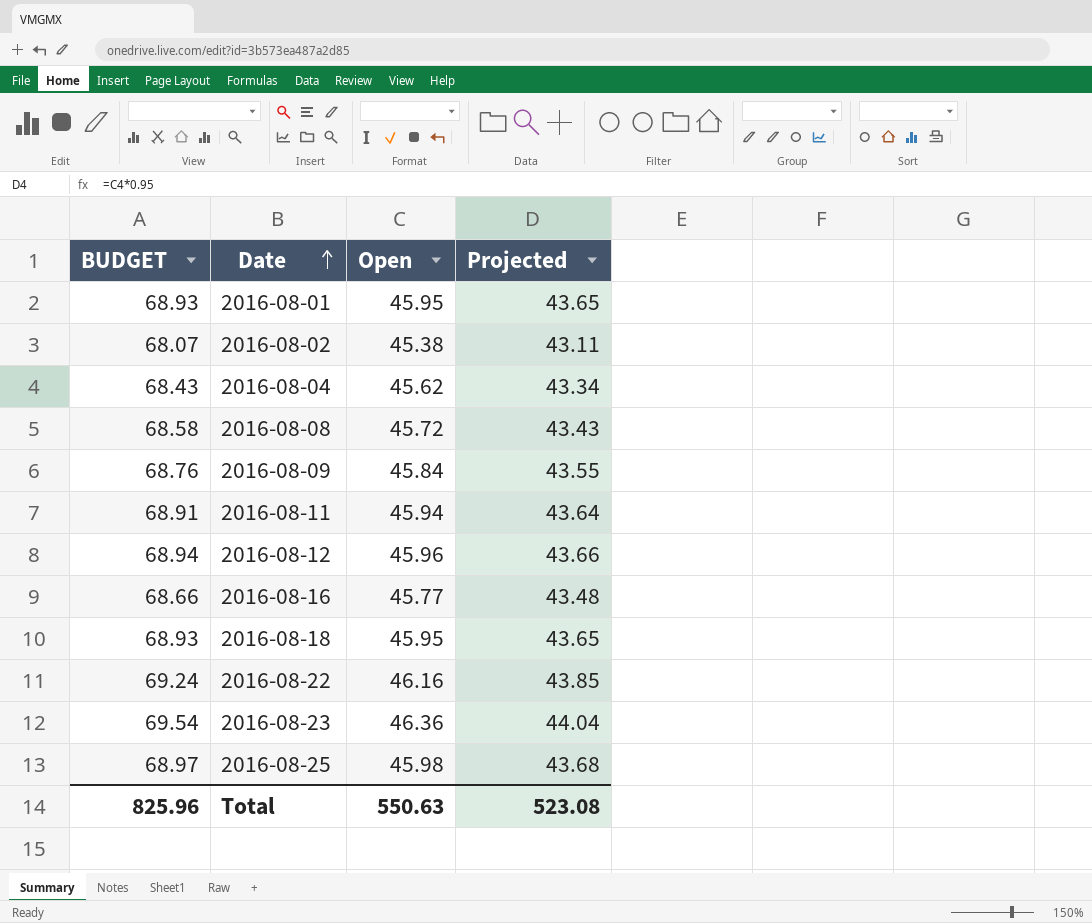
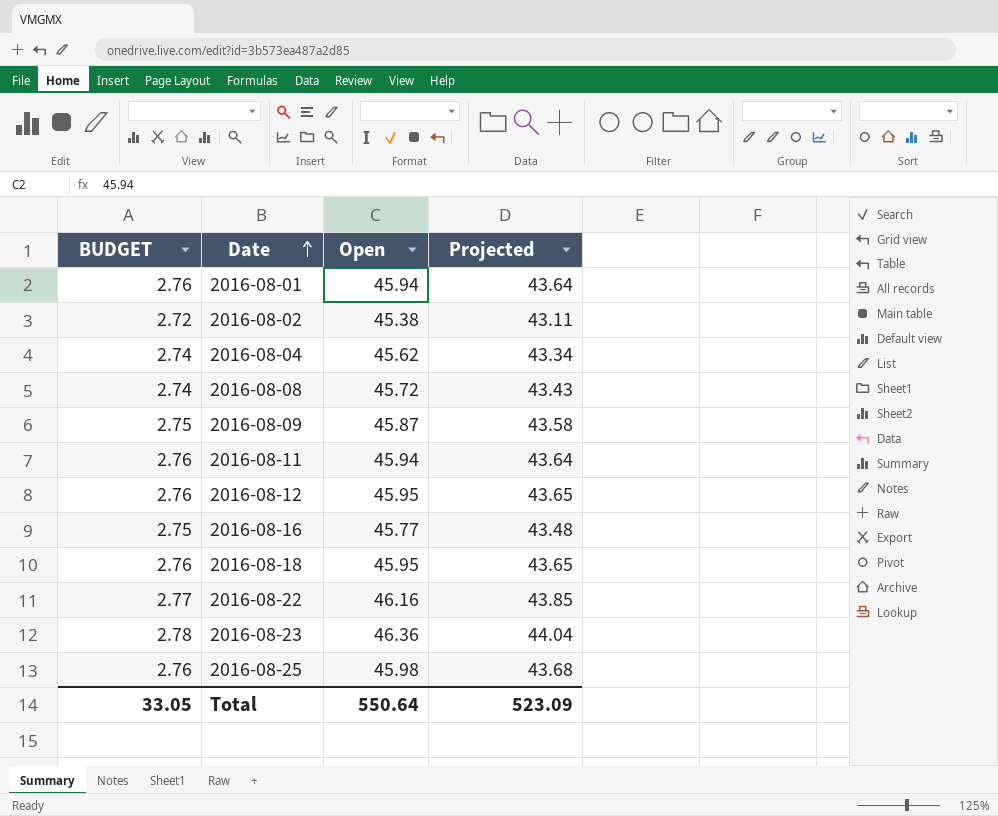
column BUDGET | formula: [Open] * 1.5 -> [Open] * 0.06
2016-08-01 | Open: 45.95 -> 45.94
2016-08-01 | Projected: 43.65 -> 43.64
2016-08-09 | Open: 45.84 -> 45.87
2016-08-09 | Projected: 43.55 -> 43.58
2016-08-12 | Open: 45.96 -> 45.95
2016-08-12 | Projected: 43.66 -> 43.65
Total | BUDGET: 825.96 -> 33.05
Total | Open: 550.63 -> 550.64
Total | Projected: 523.08 -> 523.09

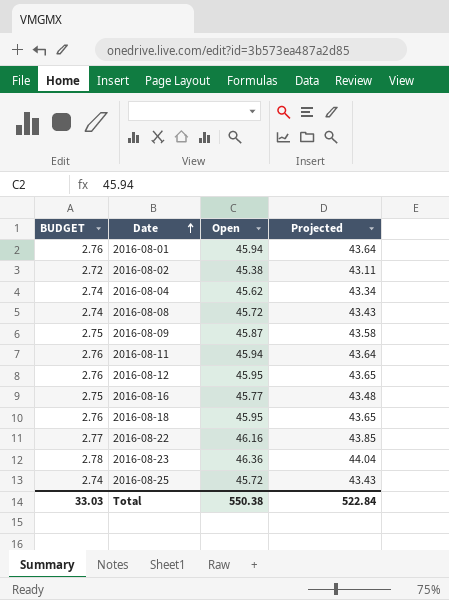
2016-08-25 | BUDGET: 2.76 -> 2.74
2016-08-25 | Open: 45.98 -> 45.72
2016-08-25 | Projected: 43.68 -> 43.43
Total | BUDGET: 33.05 -> 33.03
Total | Open: 550.64 -> 550.38
Total | Projected: 523.09 -> 522.84

